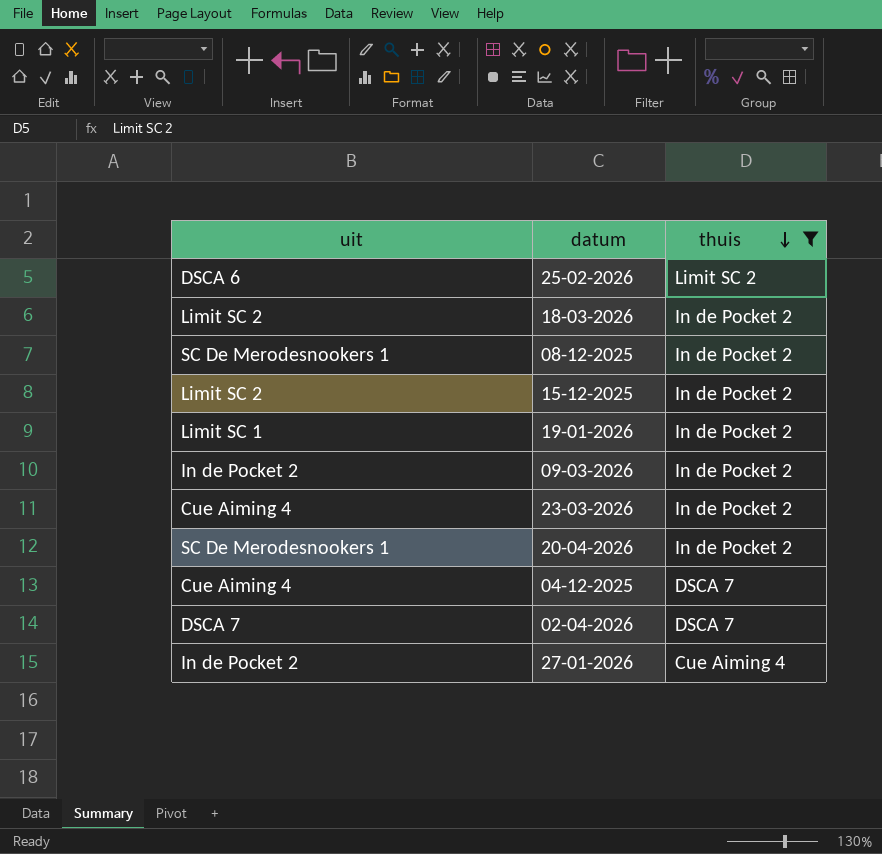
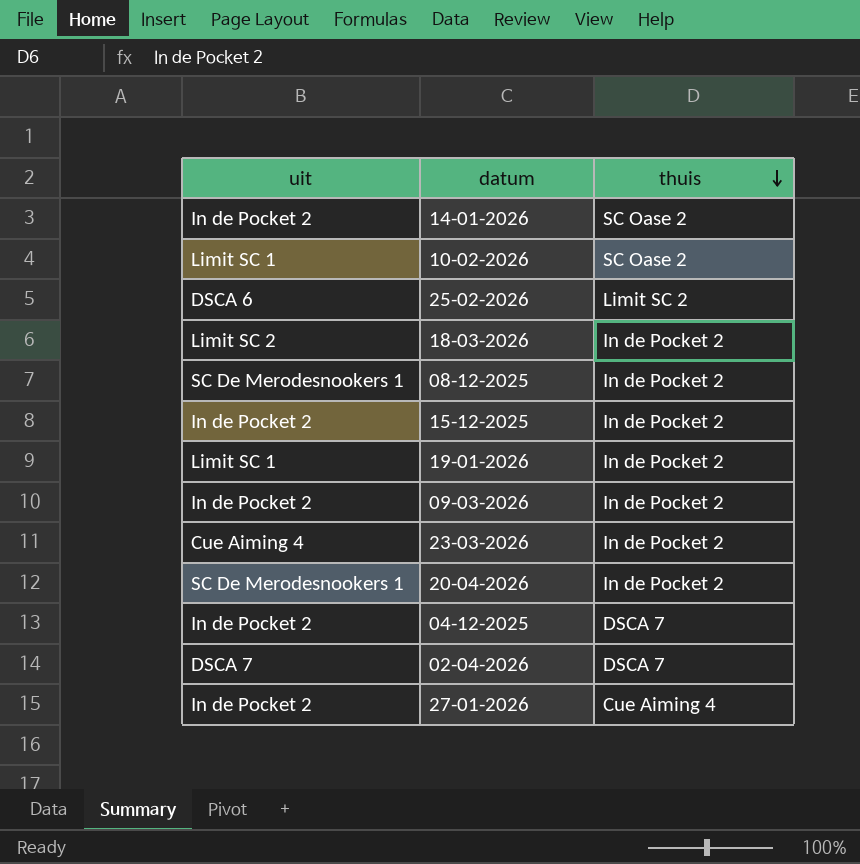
filter: thuis != SC Oase 2 -> none
15-12-2025 | uit: Limit SC 2 -> In de Pocket 2
04-12-2025 | uit: Cue Aiming 4 -> In de Pocket 2

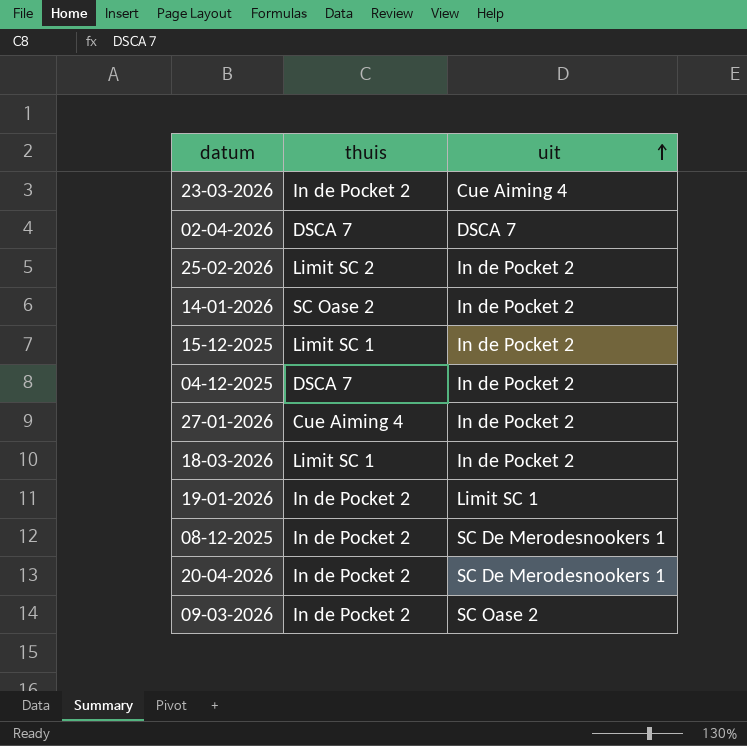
row order: thuis descending -> uit ascending
column uit | position: 1 -> 3
row 10-02-2026: Limit SC 1 | SC Oase 2 -> none
25-02-2026 | uit: DSCA 6 -> In de Pocket 2
15-12-2025 | thuis: In de Pocket 2 -> Limit SC 1
18-03-2026 | thuis: In de Pocket 2 -> Limit SC 1
18-03-2026 | uit: Limit SC 2 -> In de Pocket 2
09-03-2026 | uit: In de Pocket 2 -> SC Oase 2

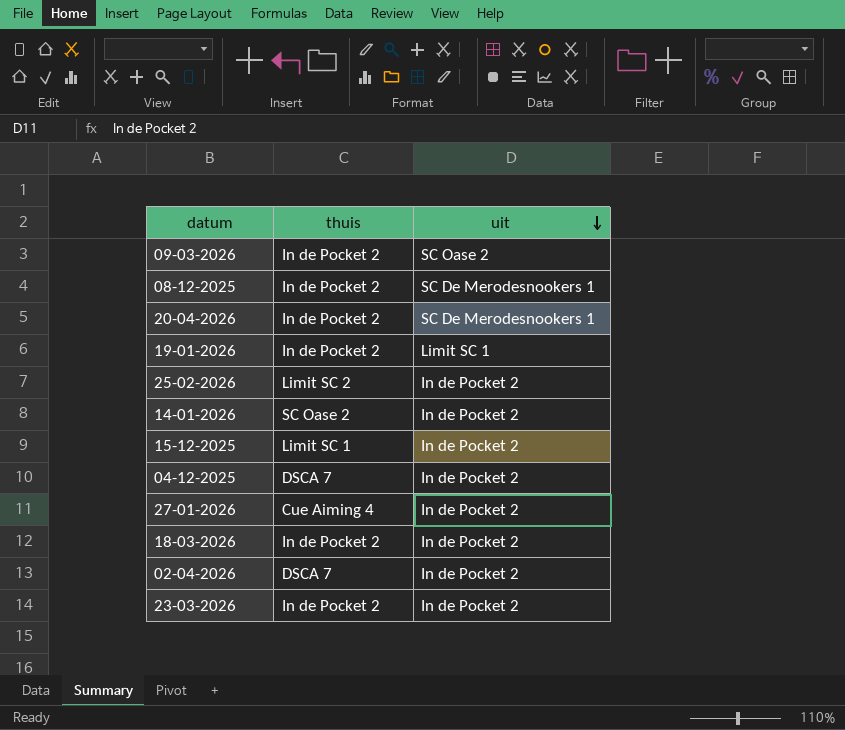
row order: uit ascending -> uit descending
18-03-2026 | thuis: Limit SC 1 -> In de Pocket 2
02-04-2026 | uit: DSCA 7 -> In de Pocket 2
23-03-2026 | uit: Cue Aiming 4 -> In de Pocket 2

